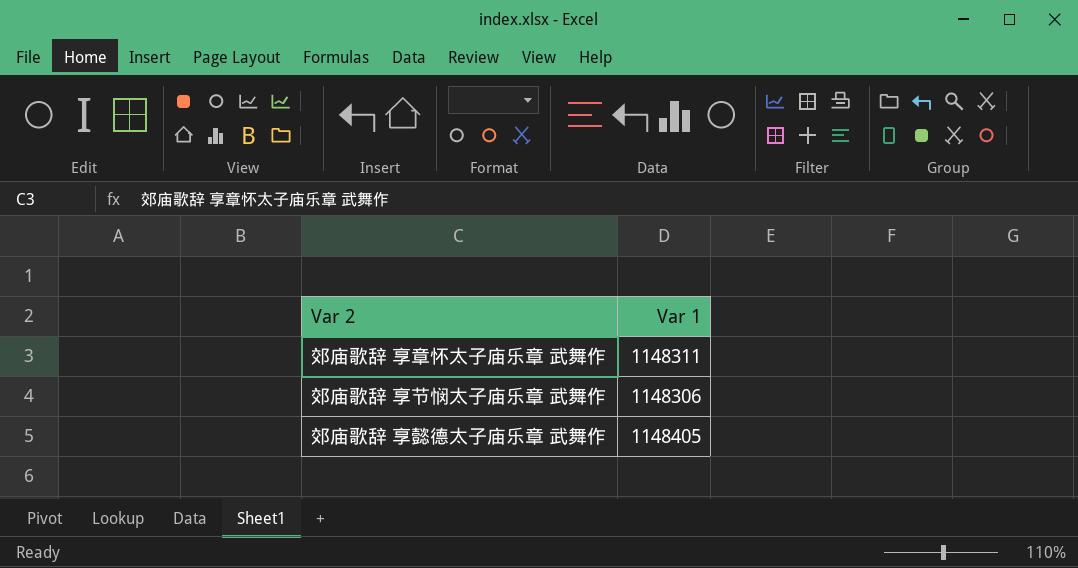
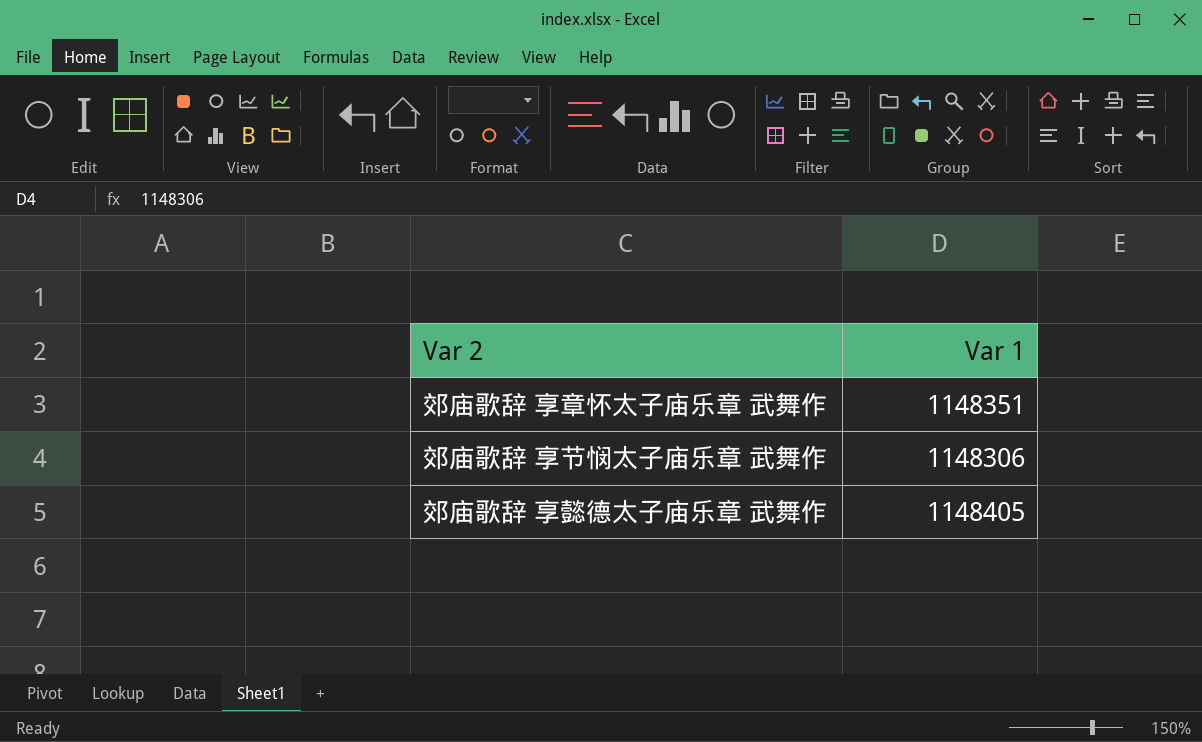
郊庙歌辞 享章怀太子庙乐章 武舞作 | Var 1: 1148311 -> 1148351

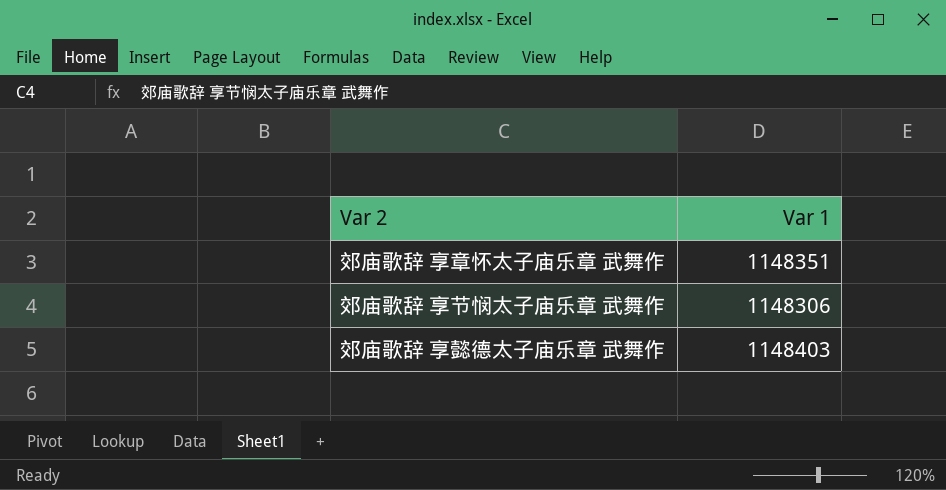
郊庙歌辞 享懿德太子庙乐章 武舞作 | Var 1: 1148405 -> 1148403

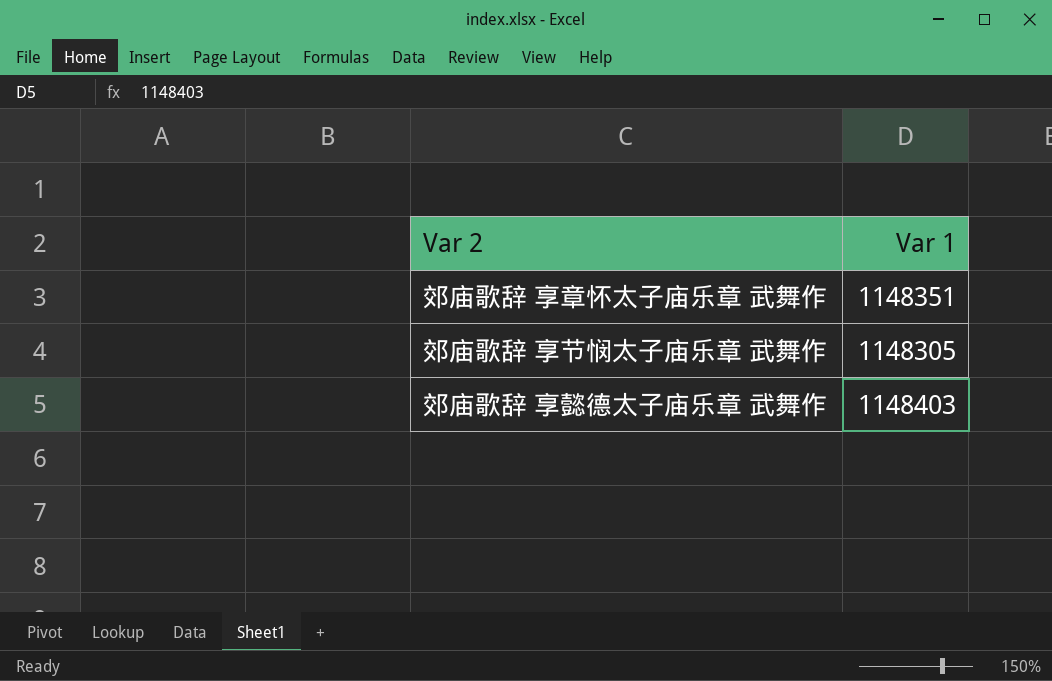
郊庙歌辞 享节悯太子庙乐章 武舞作 | Var 1: 1148306 -> 1148305

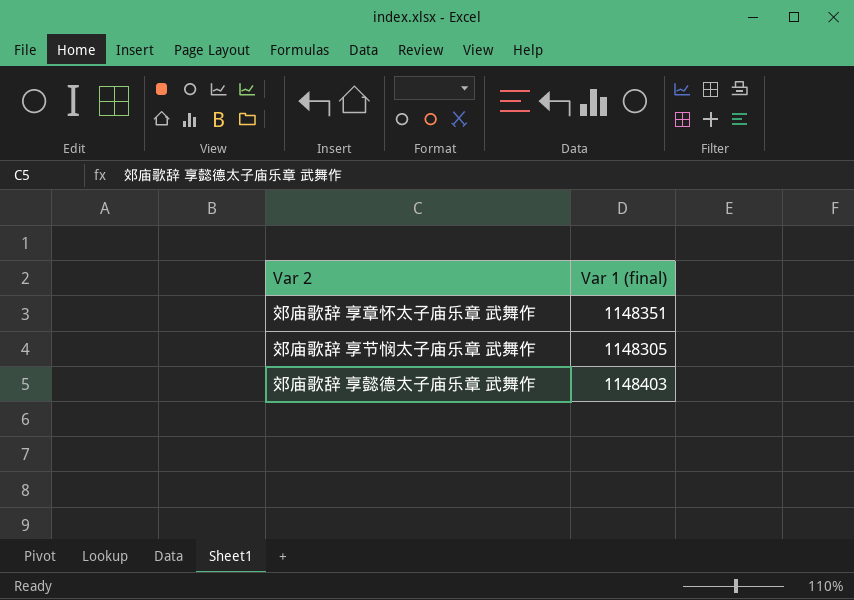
column name: Var 1 -> Var 1 (final)

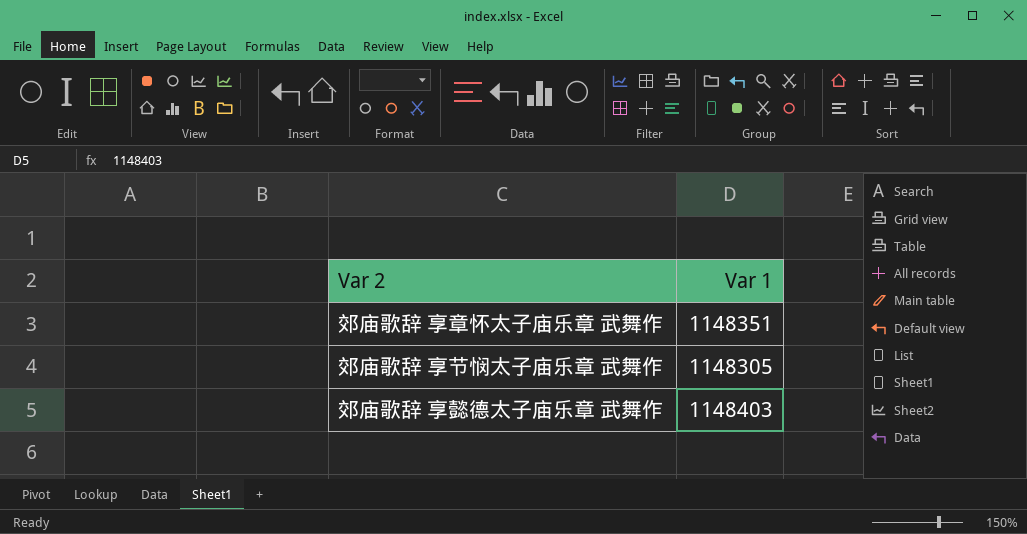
column name: Var 1 (final) -> Var 1

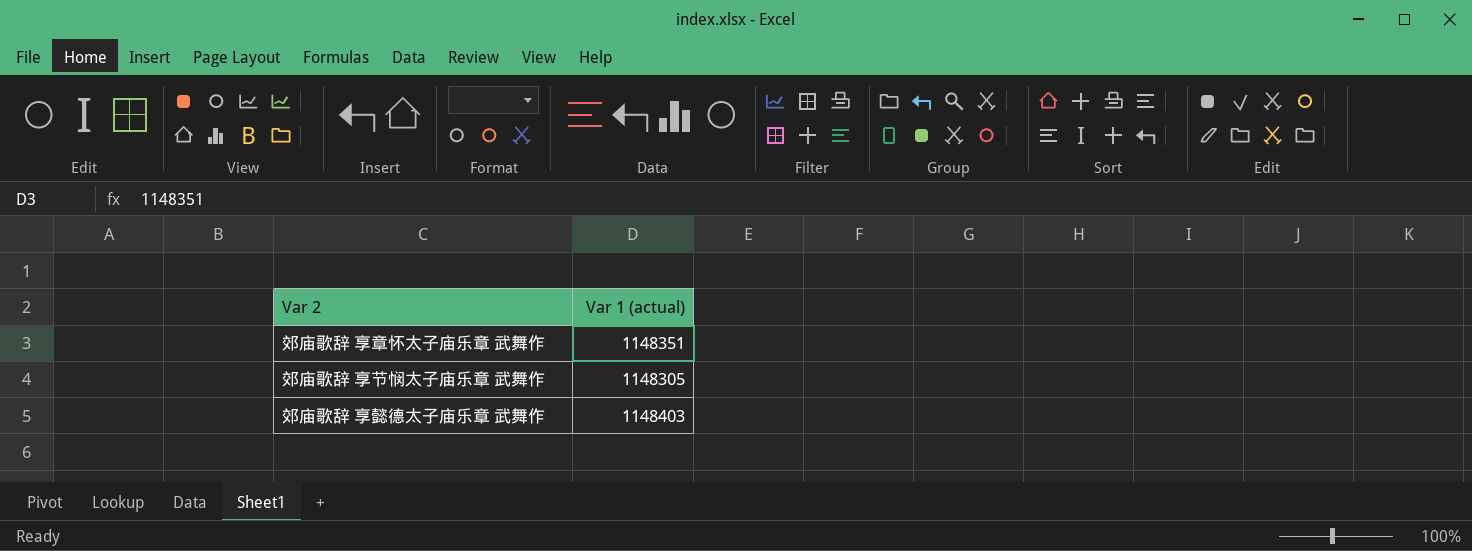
column name: Var 1 -> Var 1 (actual)

